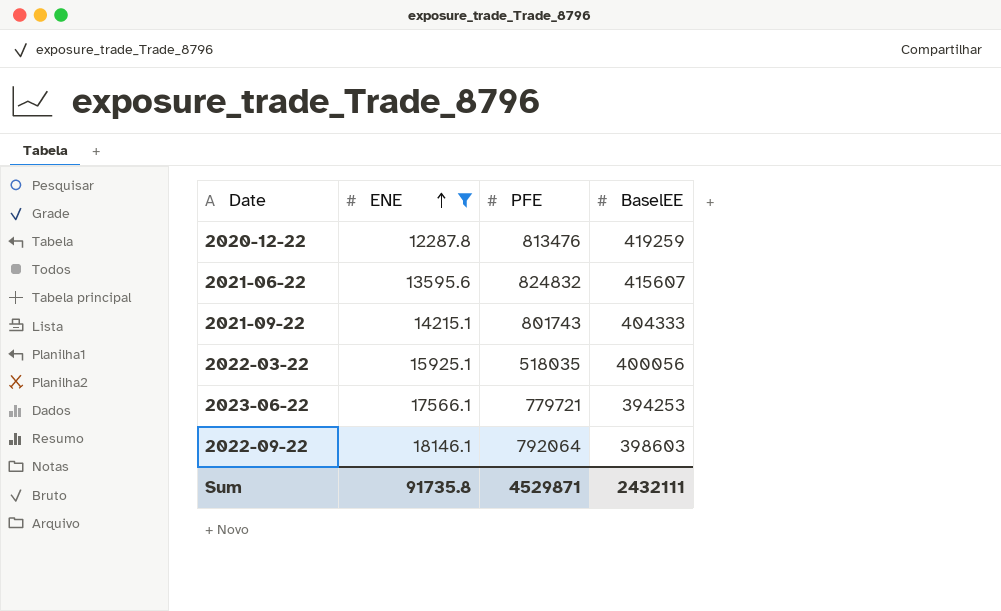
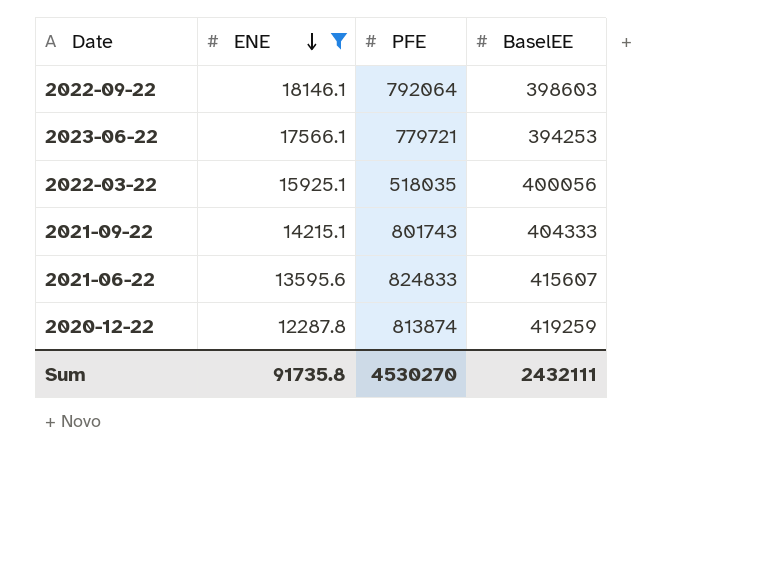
row order: ENE ascending -> ENE descending
2021-06-22 | PFE: 824832 -> 824833
2020-12-22 | PFE: 813476 -> 813874
Sum | PFE: 4529871 -> 4530270

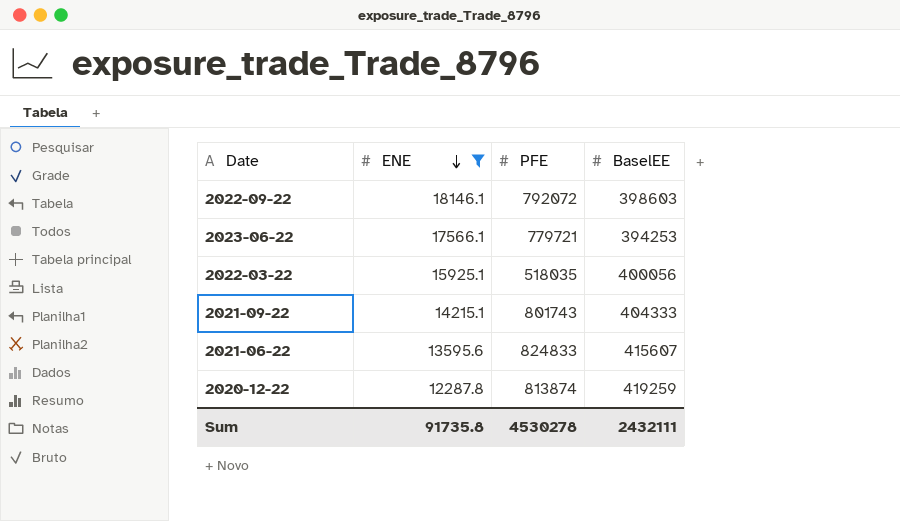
2022-09-22 | PFE: 792064 -> 792072
Sum | PFE: 4530270 -> 4530278

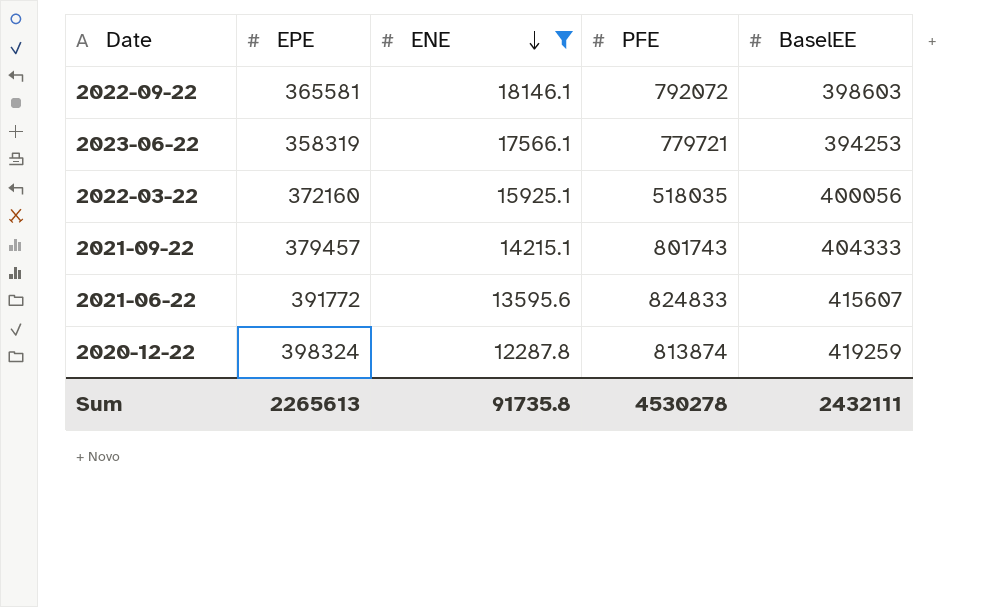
column EPE | position: none -> 2

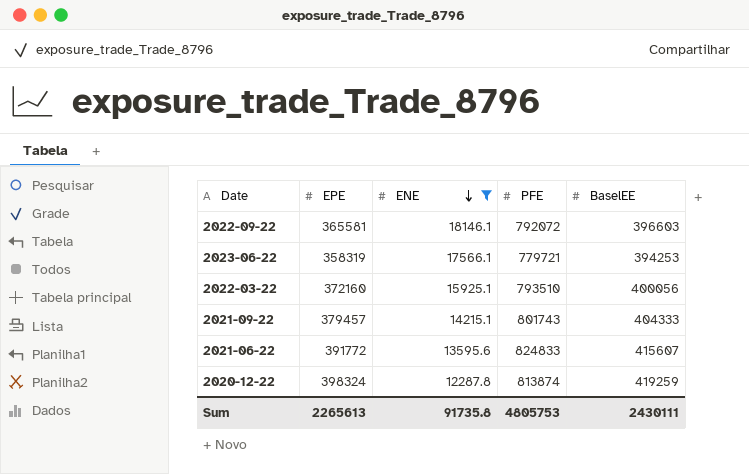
2022-09-22 | BaselEE: 398603 -> 396603
2022-03-22 | PFE: 518035 -> 793510
Sum | PFE: 4530278 -> 4805753
Sum | BaselEE: 2432111 -> 2430111

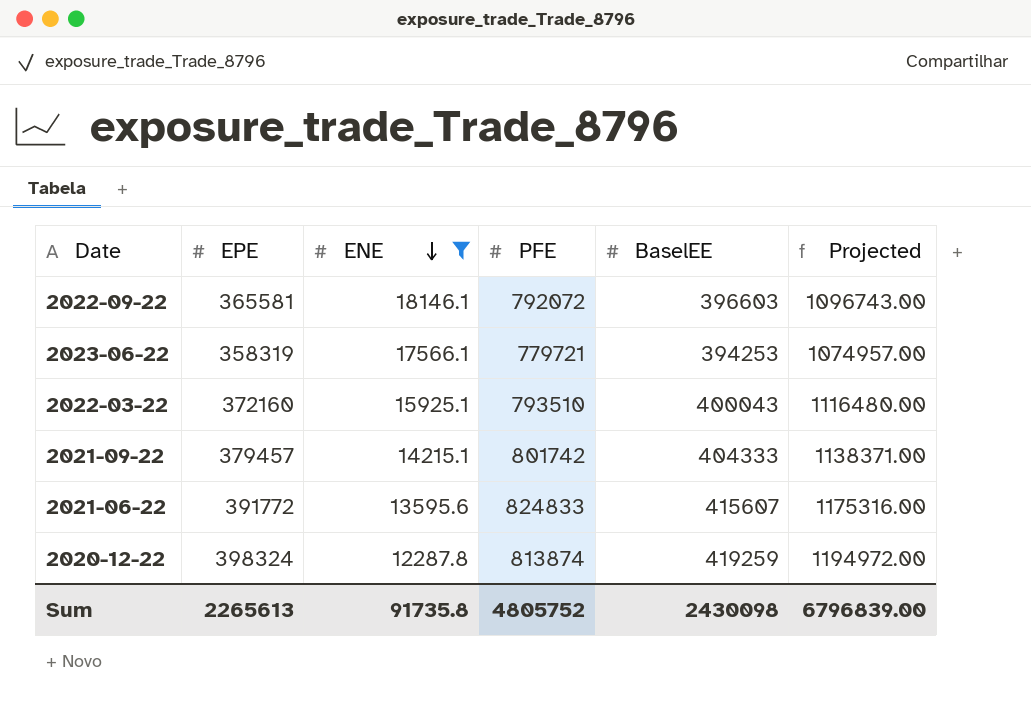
column Projected | formula: none -> [EPE] * 3
2022-03-22 | BaselEE: 400056 -> 400043
2021-09-22 | PFE: 801743 -> 801742
Sum | PFE: 4805753 -> 4805752
Sum | BaselEE: 2430111 -> 2430098

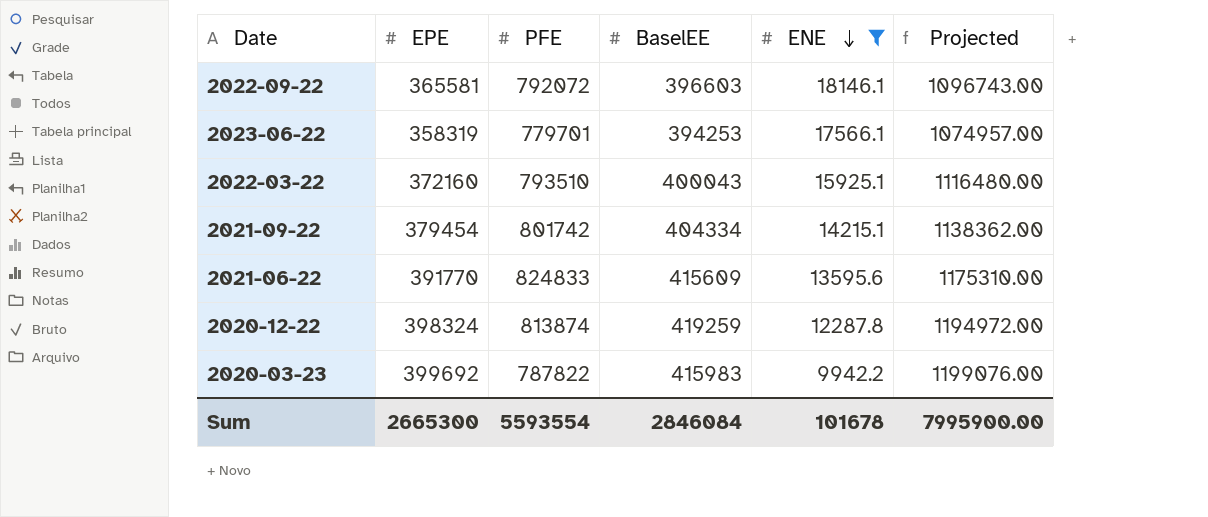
column ENE | position: 3 -> 5
2023-06-22 | PFE: 779721 -> 779701
2021-09-22 | EPE: 379457 -> 379454
2021-09-22 | BaselEE: 404333 -> 404334
2021-09-22 | Projected: 1138371.00 -> 1138362.00
2021-06-22 | EPE: 391772 -> 391770
2021-06-22 | BaselEE: 415607 -> 415609
2021-06-22 | Projected: 1175316.00 -> 1175310.00
row 2020-03-23: none -> 399692 | 787822 | 415983 | 9942.2 | 1199076.00
Sum | EPE: 2265613 -> 2665300
Sum | PFE: 4805752 -> 5593554
Sum | BaselEE: 2430098 -> 2846084
Sum | ENE: 91735.8 -> 101678
Sum | Projected: 6796839.00 -> 7995900.00

